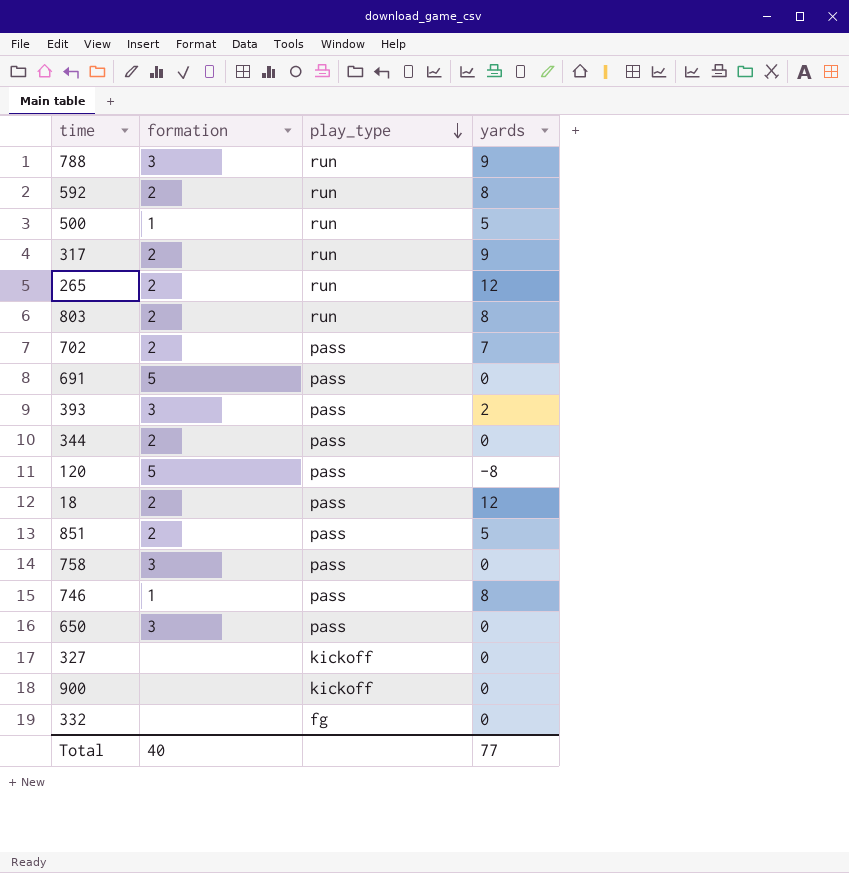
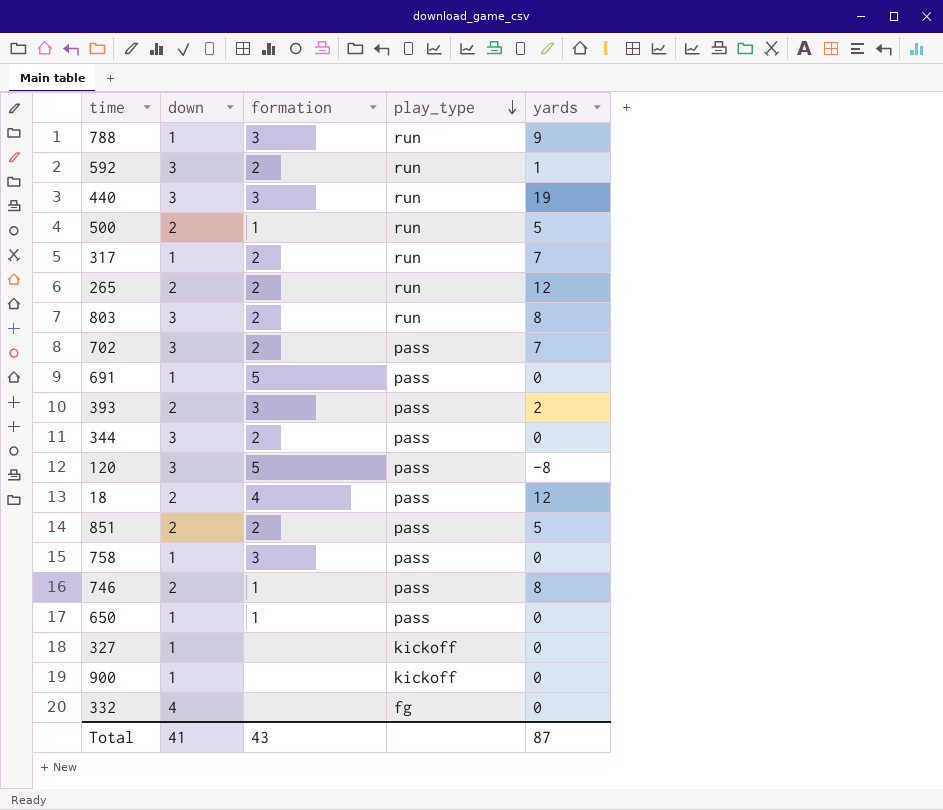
column down | position: none -> 2
592 | yards: 8 -> 1
row 440: none -> 3 | 3 | run | 19
317 | yards: 9 -> 7
18 | formation: 2 -> 4
650 | formation: 3 -> 1
Total | formation: 40 -> 43
Total | yards: 77 -> 87

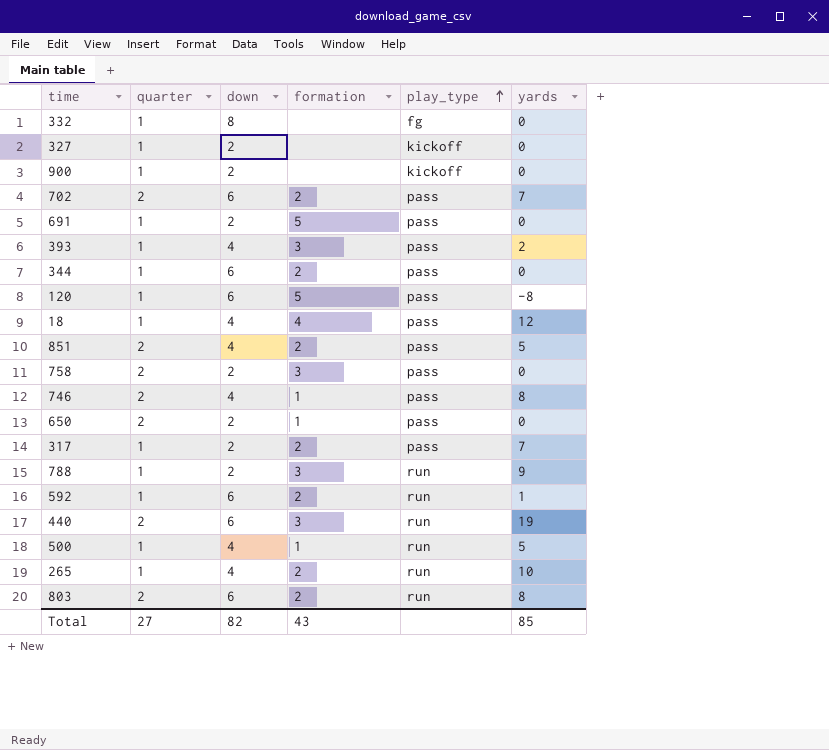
row order: play_type descending -> play_type ascending
column quarter | position: none -> 2
332 | down: 4 -> 8
327 | down: 1 -> 2
900 | down: 1 -> 2
702 | down: 3 -> 6
691 | down: 1 -> 2
393 | down: 2 -> 4
344 | down: 3 -> 6
120 | down: 3 -> 6
18 | down: 2 -> 4
851 | down: 2 -> 4
758 | down: 1 -> 2
746 | down: 2 -> 4
650 | down: 1 -> 2
317 | down: 1 -> 2
317 | play_type: run -> pass
788 | down: 1 -> 2
592 | down: 3 -> 6
440 | down: 3 -> 6
500 | down: 2 -> 4
265 | down: 2 -> 4
265 | yards: 12 -> 10
803 | down: 3 -> 6
Total | down: 41 -> 82
Total | yards: 87 -> 85

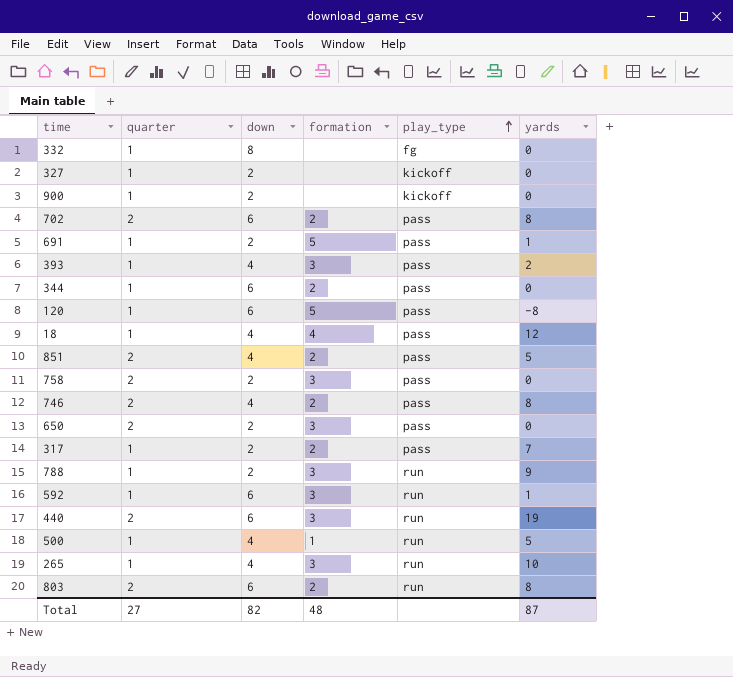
702 | yards: 7 -> 8
691 | yards: 0 -> 1
746 | formation: 1 -> 2
650 | formation: 1 -> 3
592 | formation: 2 -> 3
265 | formation: 2 -> 3
Total | formation: 43 -> 48
Total | yards: 85 -> 87

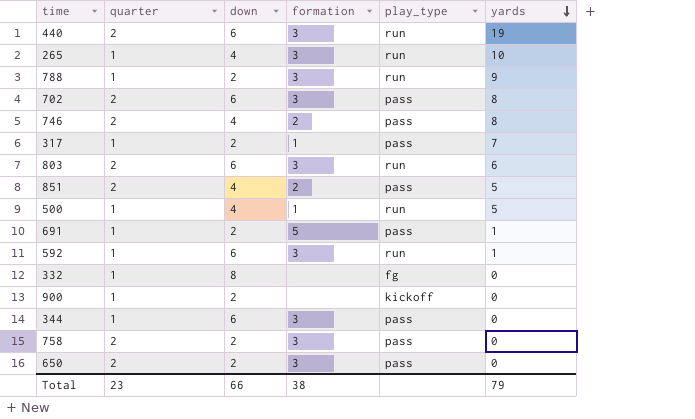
row order: play_type ascending -> yards descending
row 327: 1 | 2 | none | kickoff | 0 -> none
row 393: 1 | 4 | 3 | pass | 2 -> none
row 120: 1 | 6 | 5 | pass | -8 -> none
row 18: 1 | 4 | 4 | pass | 12 -> none
702 | formation: 2 -> 3
317 | formation: 2 -> 1
803 | formation: 2 -> 3
803 | yards: 8 -> 6
344 | formation: 2 -> 3
Total | quarter: 27 -> 23
Total | down: 82 -> 66
Total | formation: 48 -> 38
Total | yards: 87 -> 79

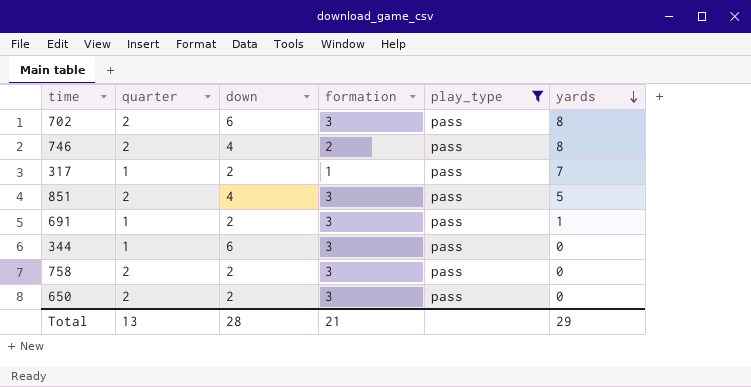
filter: none -> play_type = pass
851 | formation: 2 -> 3
691 | formation: 5 -> 3
Total | quarter: 23 -> 13
Total | down: 66 -> 28
Total | formation: 38 -> 21
Total | yards: 79 -> 29

